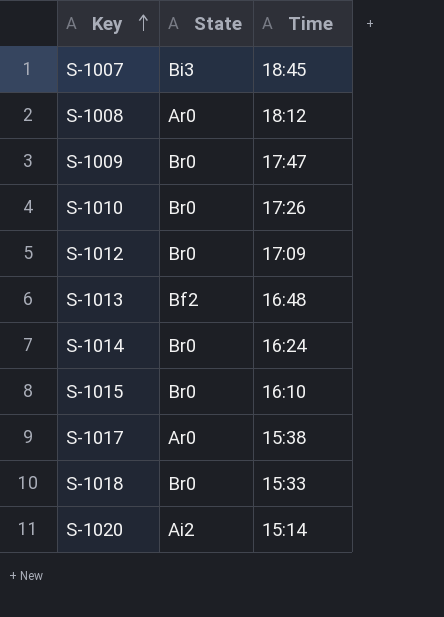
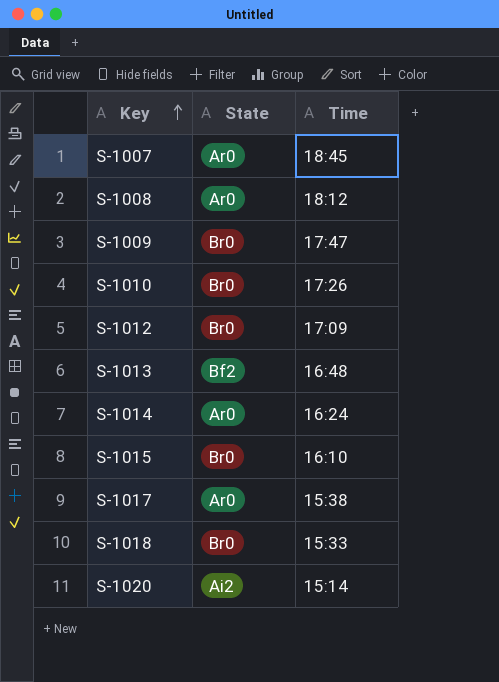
S-1007 | State: Bi3 -> Ar0
S-1014 | State: Br0 -> Ar0

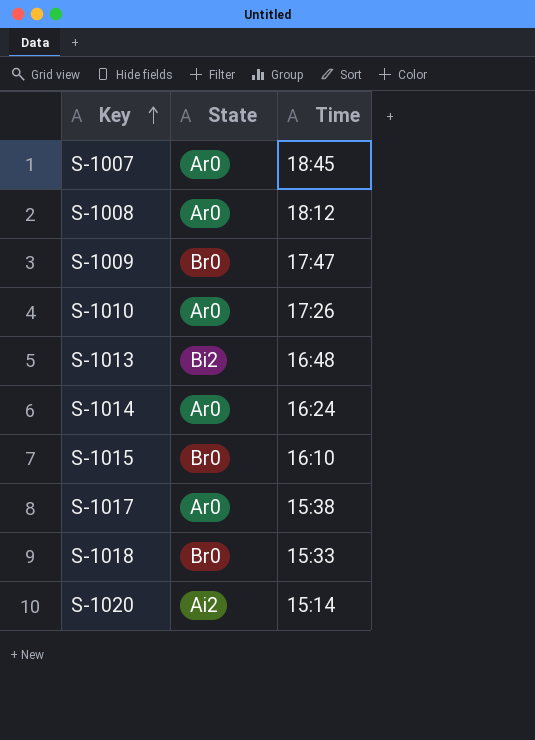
row S-1012: Br0 | 17:09 -> none
S-1010 | State: Br0 -> Ar0
S-1013 | State: Bf2 -> Bi2

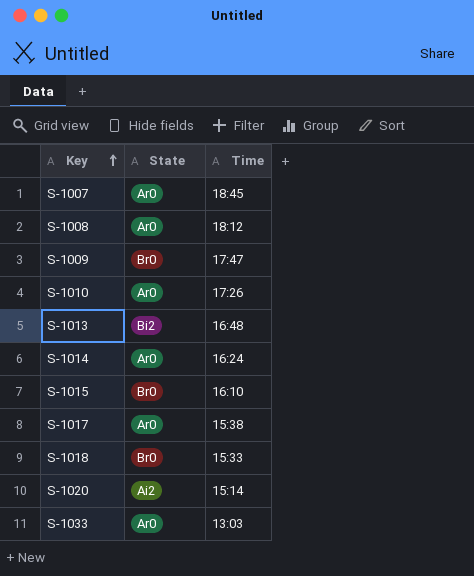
row S-1033: none -> Ar0 | 13:03

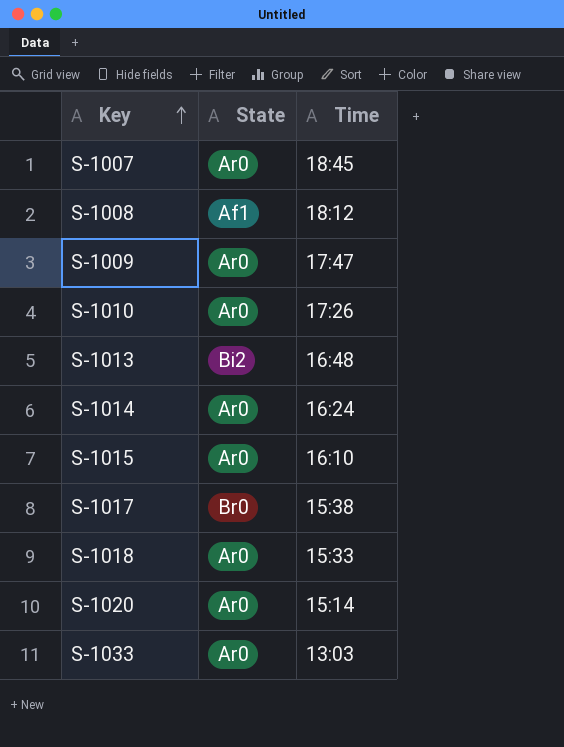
S-1008 | State: Ar0 -> Af1
S-1009 | State: Br0 -> Ar0
S-1015 | State: Br0 -> Ar0
S-1017 | State: Ar0 -> Br0
S-1018 | State: Br0 -> Ar0
S-1020 | State: Ai2 -> Ar0

